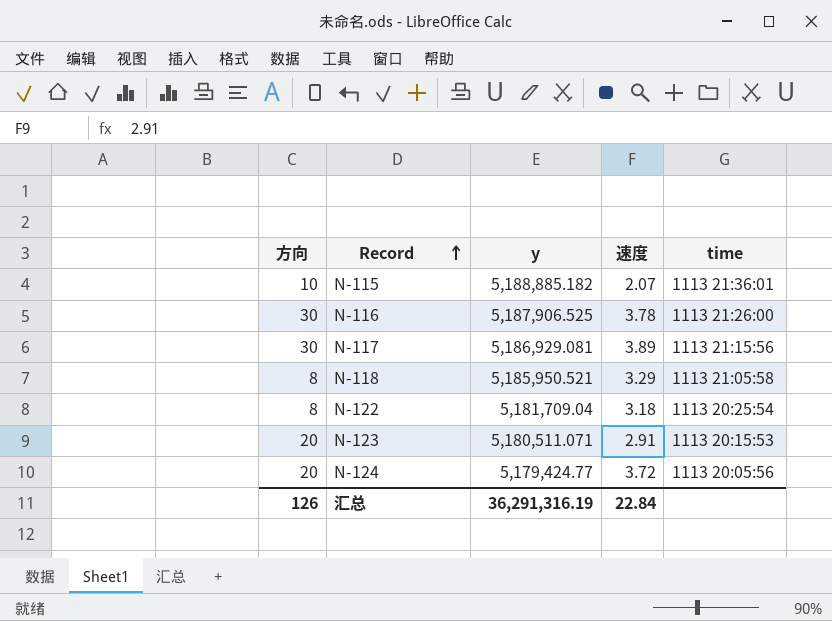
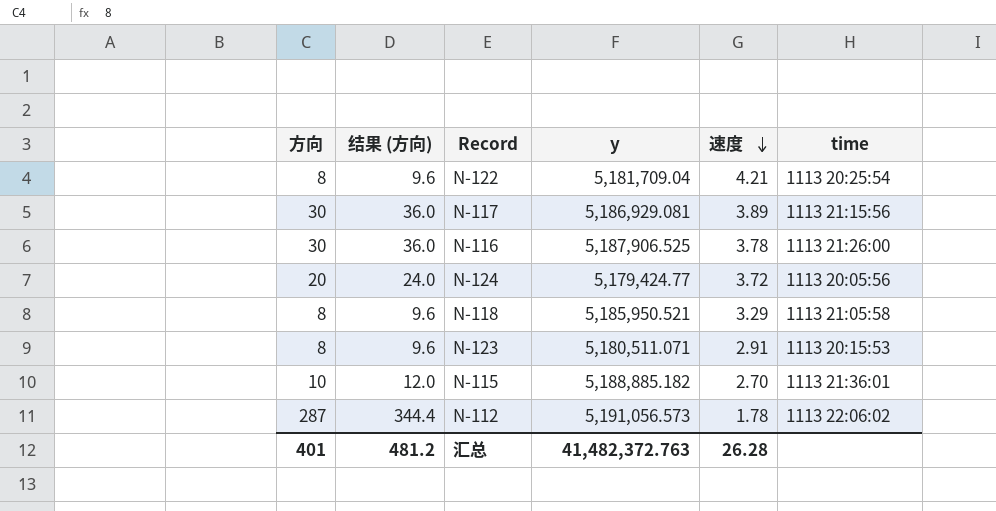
row order: Record ascending -> 速度 descending
column 结果 (方向) | formula: none -> [方向] * 1.2
N-122 | 速度: 3.18 -> 4.21
N-123 | 方向: 20 -> 8
N-115 | 速度: 2.07 -> 2.70
row N-112: none -> 287 | 344.4 | 5,191,056.573 | 1.78 | 1113 22:06:02
汇总 | 方向: 126 -> 401
汇总 | y: 36,291,316.19 -> 41,482,372.763
汇总 | 速度: 22.84 -> 26.28

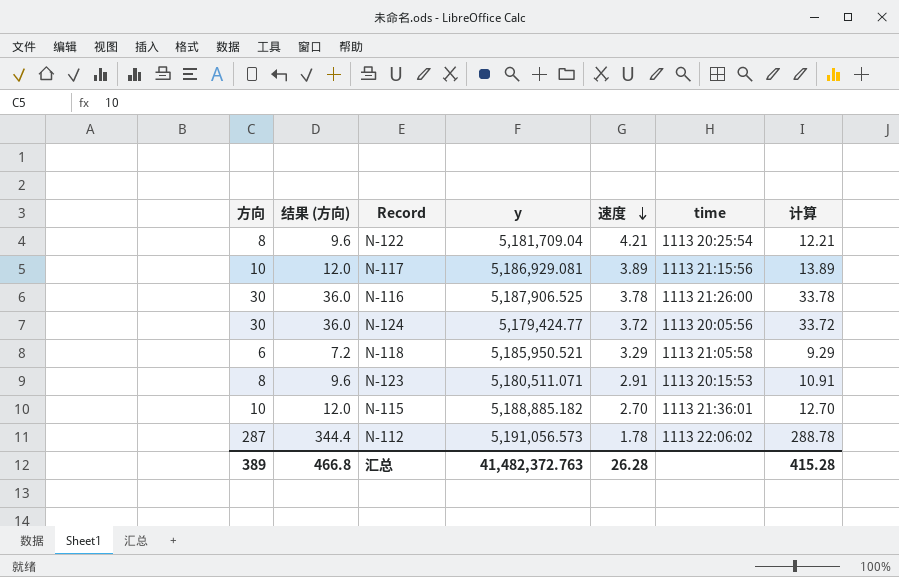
column 计算 | formula: none -> [方向] + [速度]
N-117 | 方向: 30 -> 10
N-117 | 结果 (方向): 36.0 -> 12.0
N-124 | 方向: 20 -> 30
N-124 | 结果 (方向): 24.0 -> 36.0
N-118 | 方向: 8 -> 6
N-118 | 结果 (方向): 9.6 -> 7.2
汇总 | 方向: 401 -> 389
汇总 | 结果 (方向): 481.2 -> 466.8

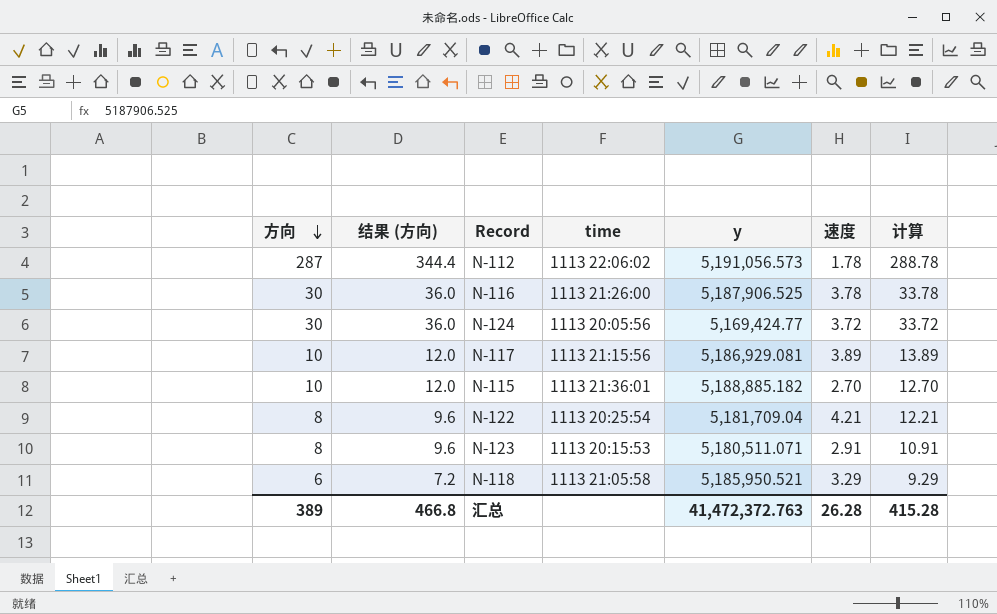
row order: 速度 descending -> 方向 descending
column time | position: 6 -> 4
N-124 | y: 5,179,424.77 -> 5,169,424.77
汇总 | y: 41,482,372.763 -> 41,472,372.763

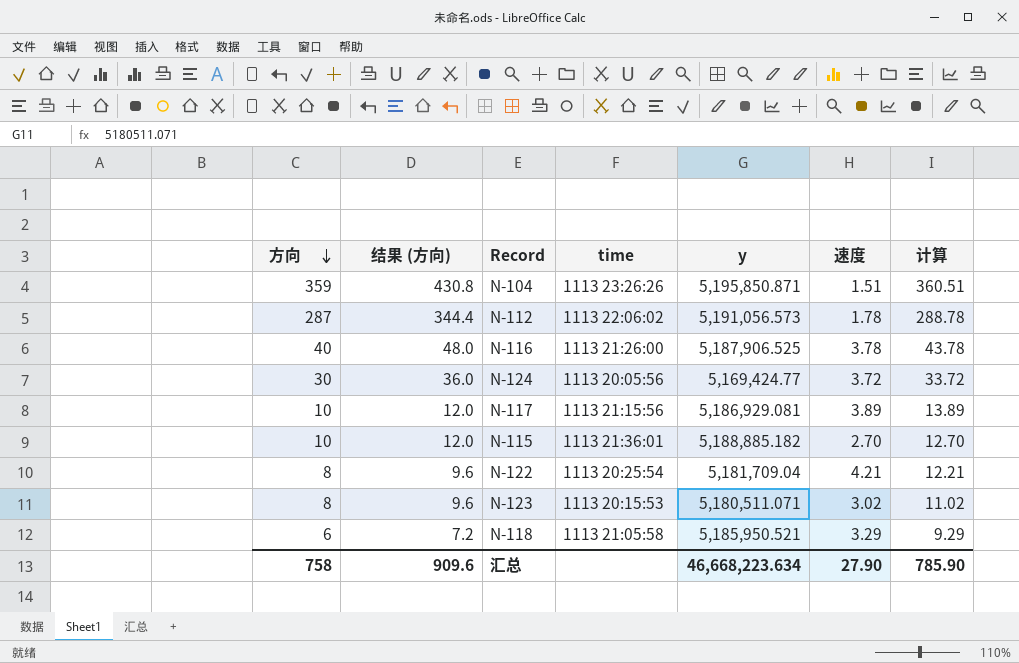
row N-104: none -> 359 | 430.8 | 1113 23:26:26 | 5,195,850.871 | 1.51 | 360.51
N-116 | 方向: 30 -> 40
N-116 | 结果 (方向): 36.0 -> 48.0
N-116 | 计算: 33.78 -> 43.78
N-123 | 速度: 2.91 -> 3.02
N-123 | 计算: 10.91 -> 11.02
汇总 | 方向: 389 -> 758
汇总 | 结果 (方向): 466.8 -> 909.6
汇总 | y: 41,472,372.763 -> 46,668,223.634
汇总 | 速度: 26.28 -> 27.90
汇总 | 计算: 415.28 -> 785.90

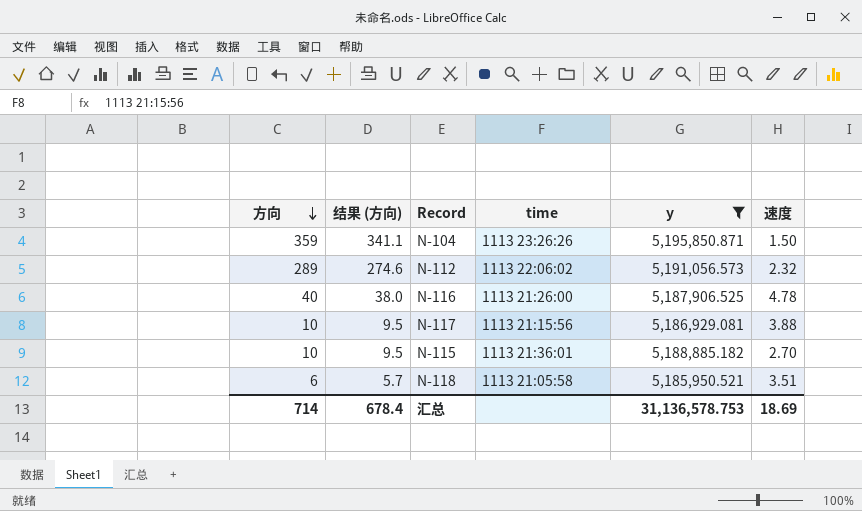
filter: none -> y >= 5,185,950.521
column 计算 | formula: [方向] + [速度] -> none
column 结果 (方向) | formula: [方向] * 1.2 -> [方向] * 0.95
N-104 | 速度: 1.51 -> 1.50
N-112 | 方向: 287 -> 289
N-112 | 速度: 1.78 -> 2.32
N-116 | 速度: 3.78 -> 4.78
N-117 | 速度: 3.89 -> 3.88
N-118 | 速度: 3.29 -> 3.51
汇总 | 方向: 758 -> 714
汇总 | 结果 (方向): 909.6 -> 678.4
汇总 | y: 46,668,223.634 -> 31,136,578.753
汇总 | 速度: 27.90 -> 18.69

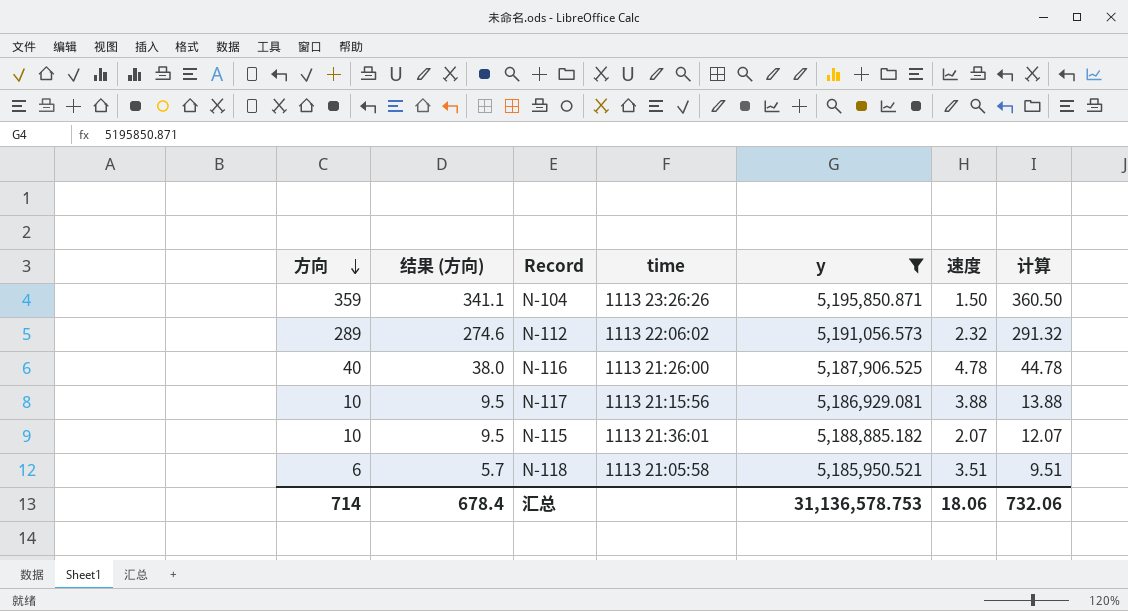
column 计算 | formula: none -> [方向] + [速度]
N-115 | 速度: 2.70 -> 2.07
汇总 | 速度: 18.69 -> 18.06

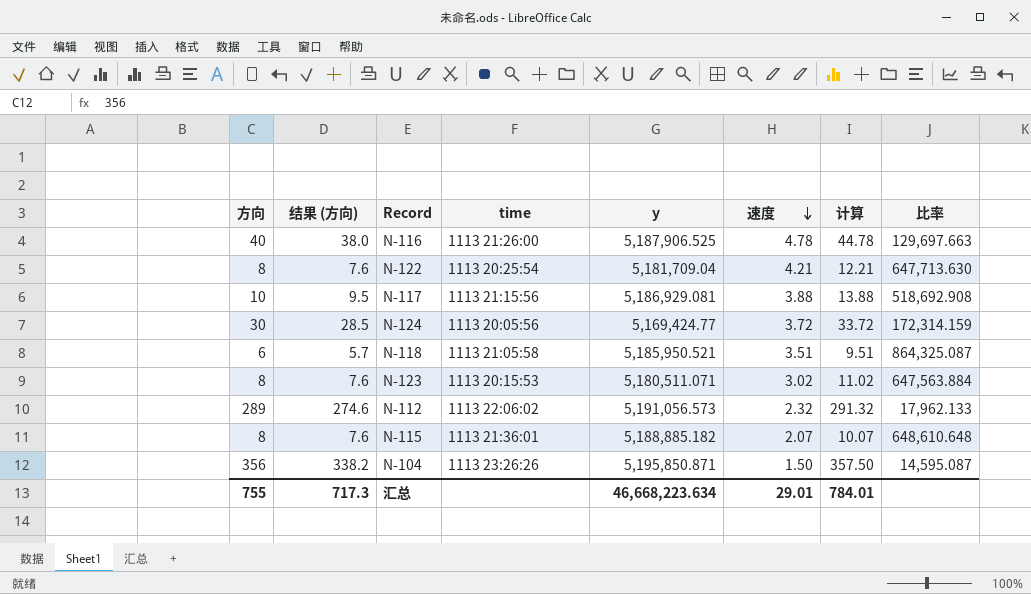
filter: y >= 5,185,950.521 -> none
row order: 方向 descending -> 速度 descending
column 比率 | formula: none -> [y] / [方向]
N-115 | 方向: 10 -> 8
N-115 | 结果 (方向): 9.5 -> 7.6
N-115 | 计算: 12.07 -> 10.07
N-104 | 方向: 359 -> 356
N-104 | 结果 (方向): 341.1 -> 338.2
N-104 | 计算: 360.50 -> 357.50
汇总 | 方向: 714 -> 755
汇总 | 结果 (方向): 678.4 -> 717.3
汇总 | y: 31,136,578.753 -> 46,668,223.634
汇总 | 速度: 18.06 -> 29.01
汇总 | 计算: 732.06 -> 784.01

